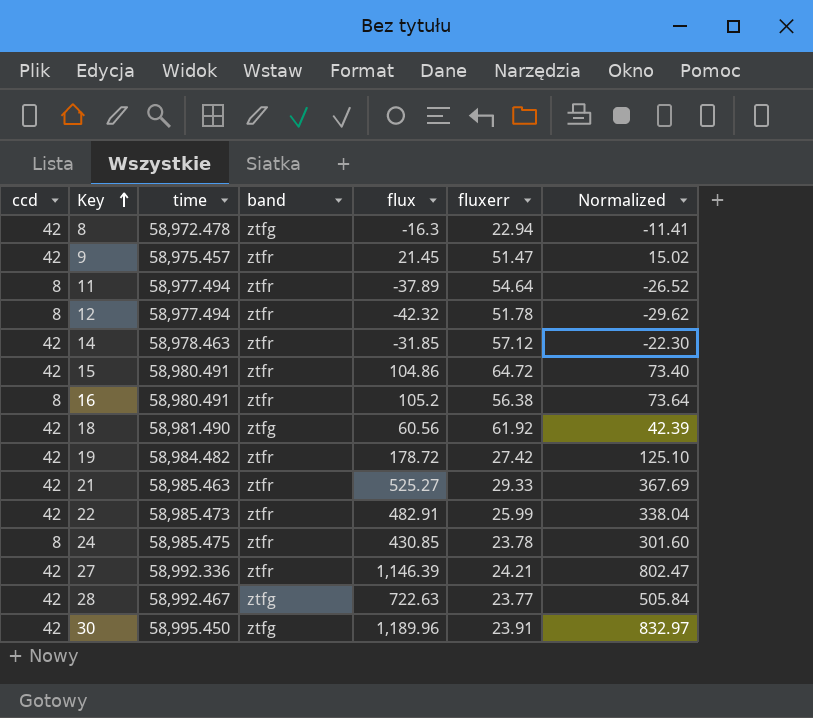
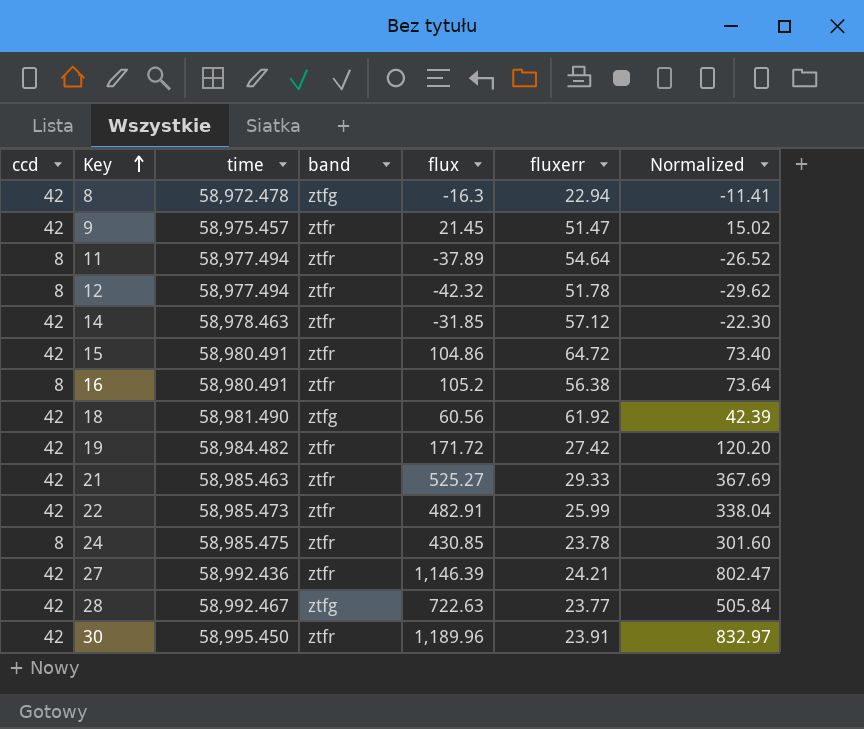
19 | flux: 178.72 -> 171.72
19 | Normalized: 125.10 -> 120.20
27 | time: 58,992.336 -> 58,992.436
30 | band: ztfg -> ztfr

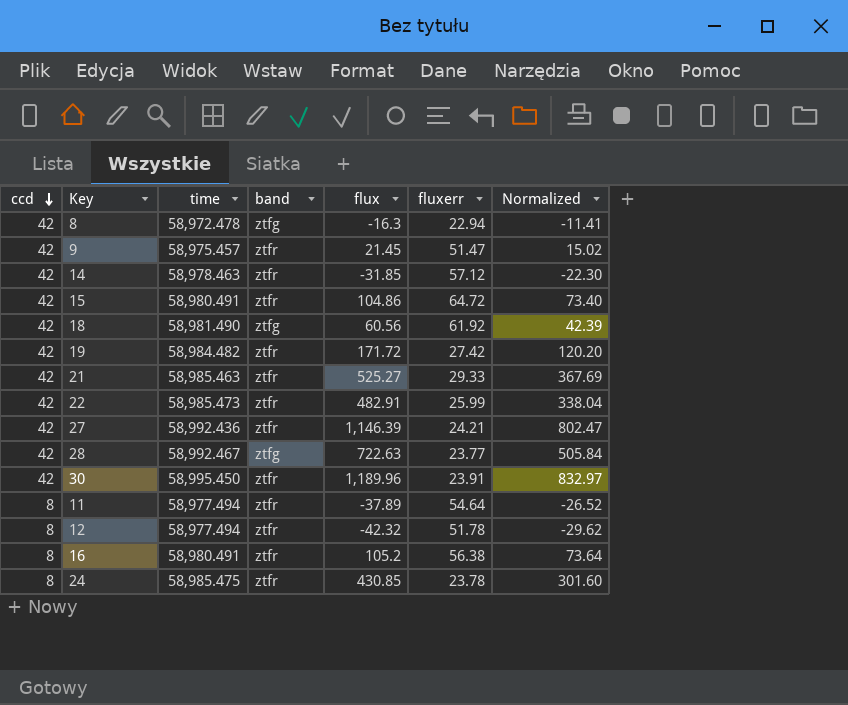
row order: Key ascending -> ccd descending

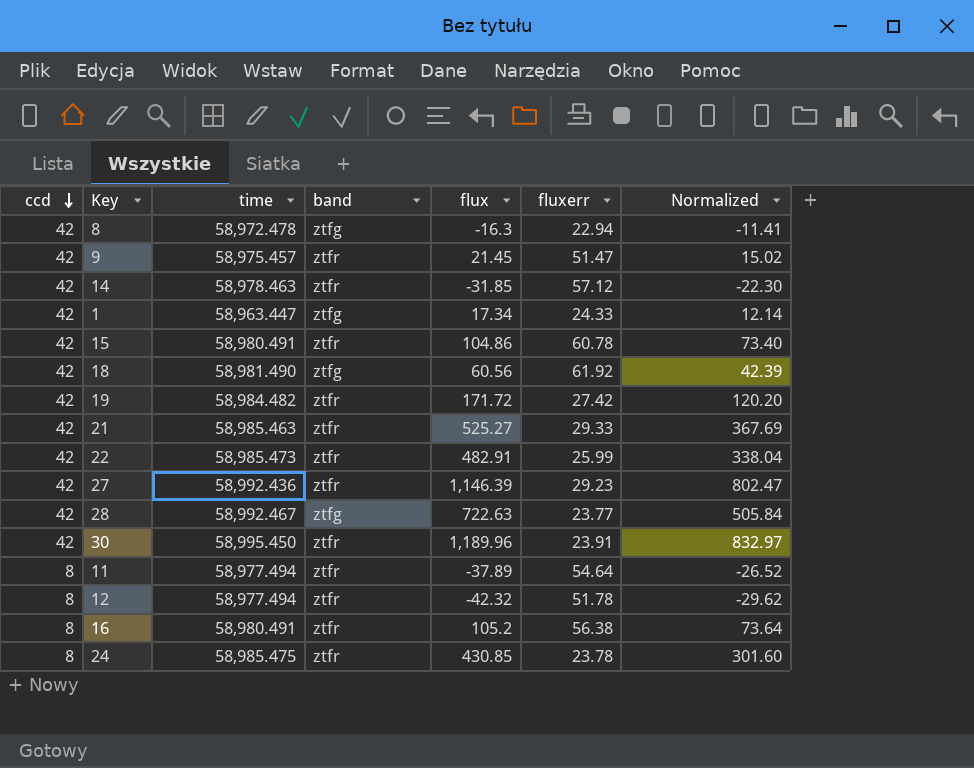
row 1: none -> 42 | 58,963.447 | ztfg | 17.34 | 24.33 | 12.14
15 | fluxerr: 64.72 -> 60.78
27 | fluxerr: 24.21 -> 29.23

